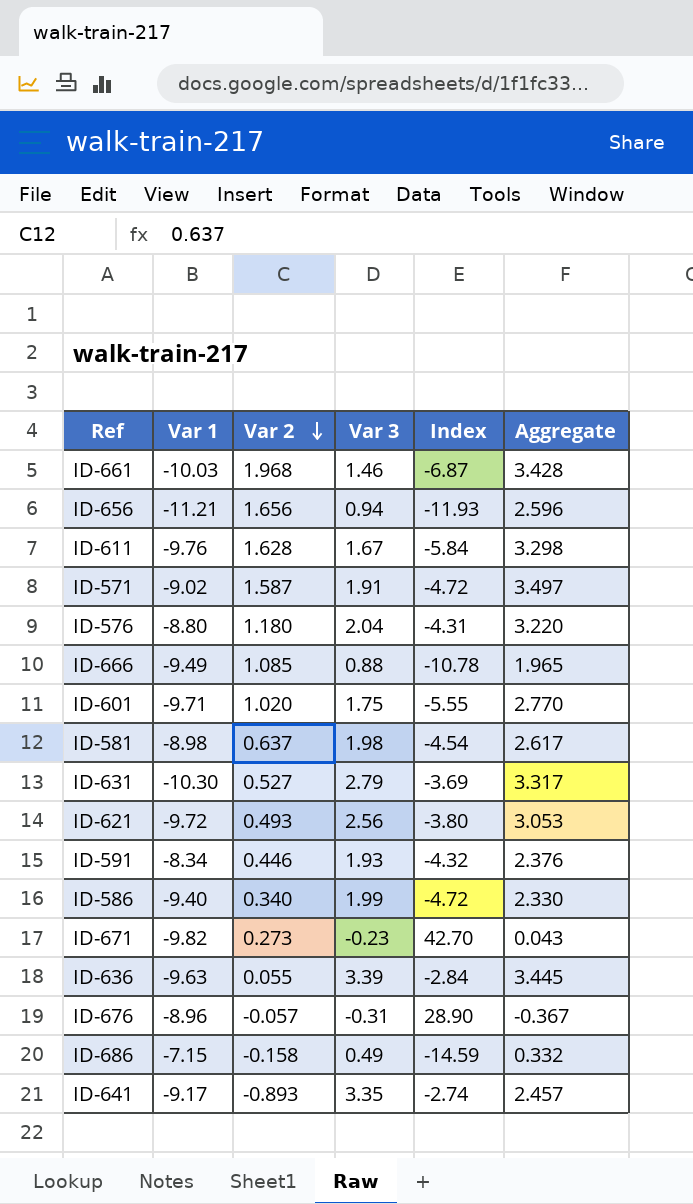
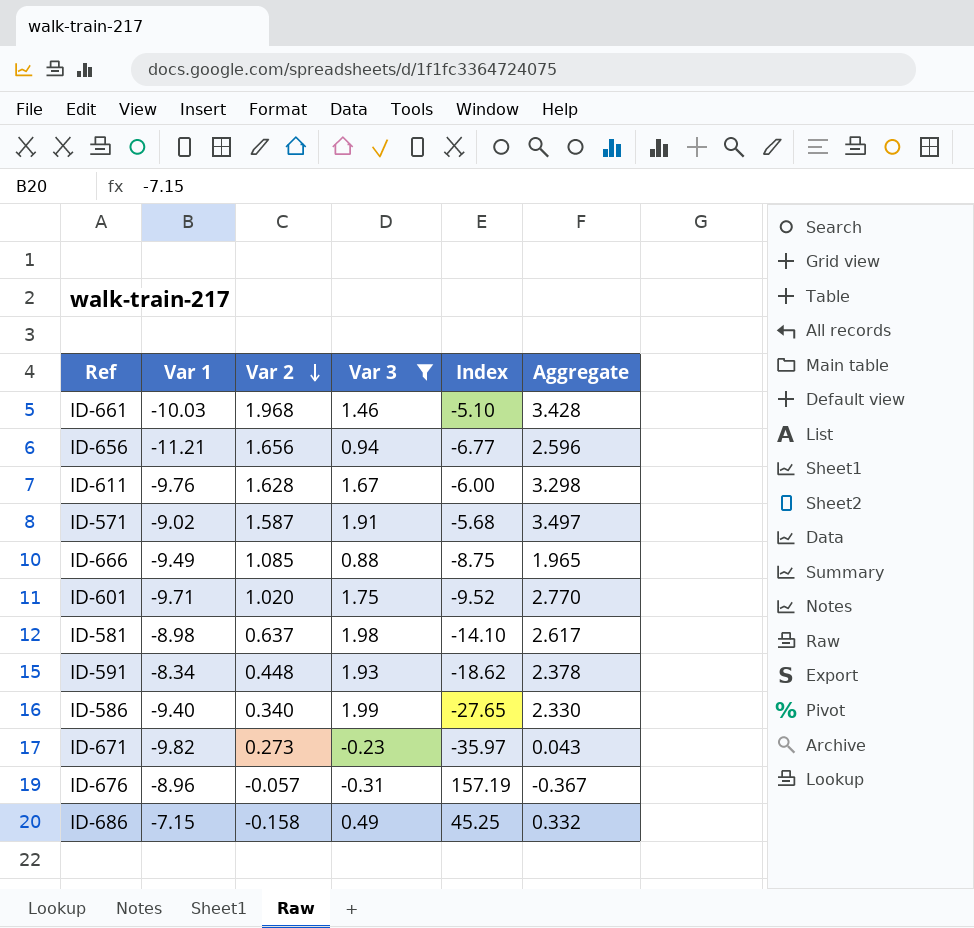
filter: none -> Var 3 <= 1.99
column Index | formula: [Var 1] / [Var 3] -> [Var 1] / [Var 2]
ID-591 | Var 2: 0.446 -> 0.448
ID-591 | Aggregate: 2.376 -> 2.378

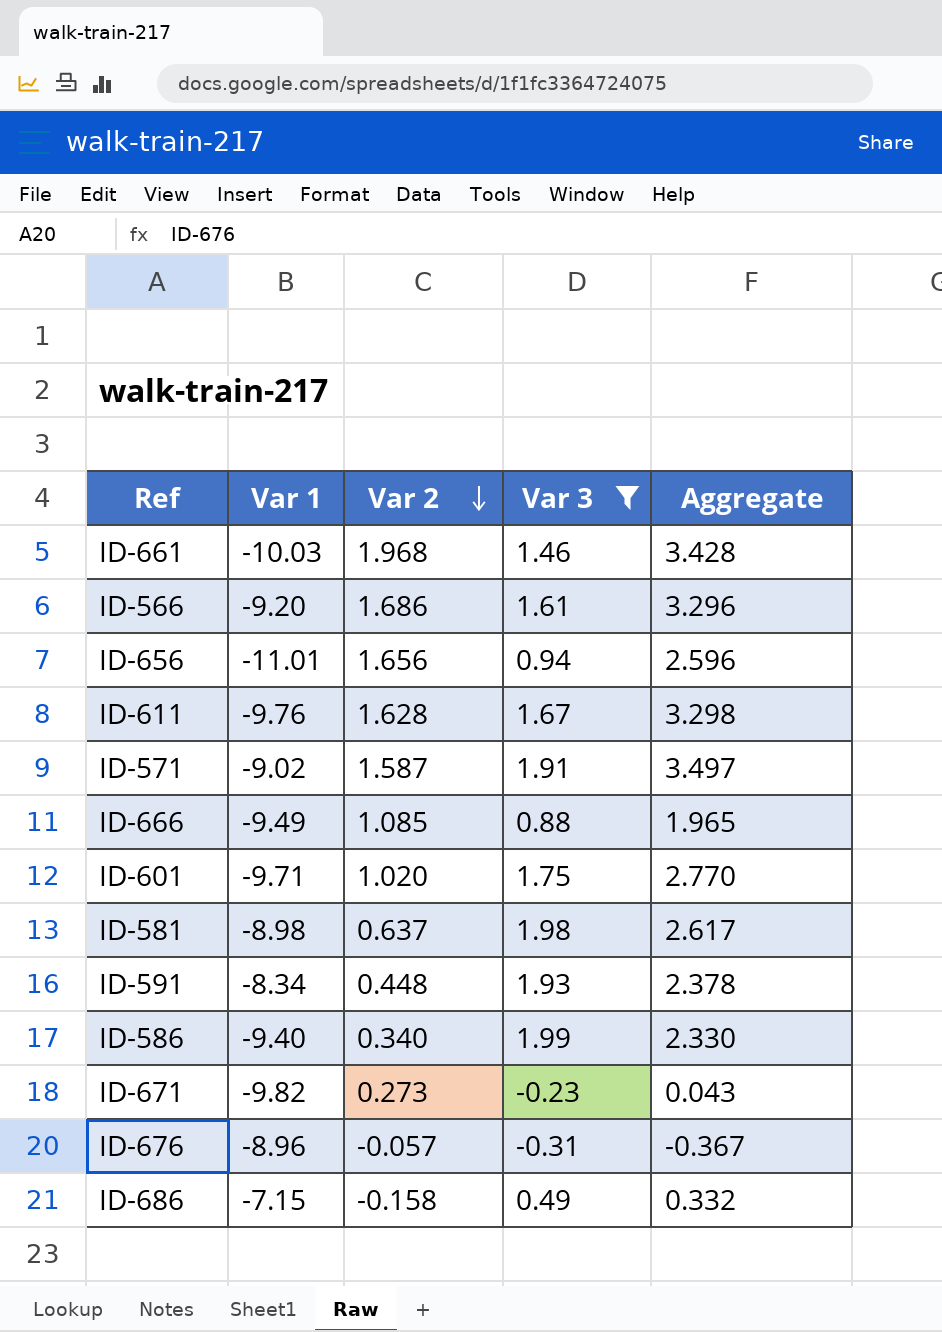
column Index | formula: [Var 1] / [Var 2] -> none
row ID-566: none -> -9.20 | 1.686 | 1.61 | 3.296
ID-656 | Var 1: -11.21 -> -11.01

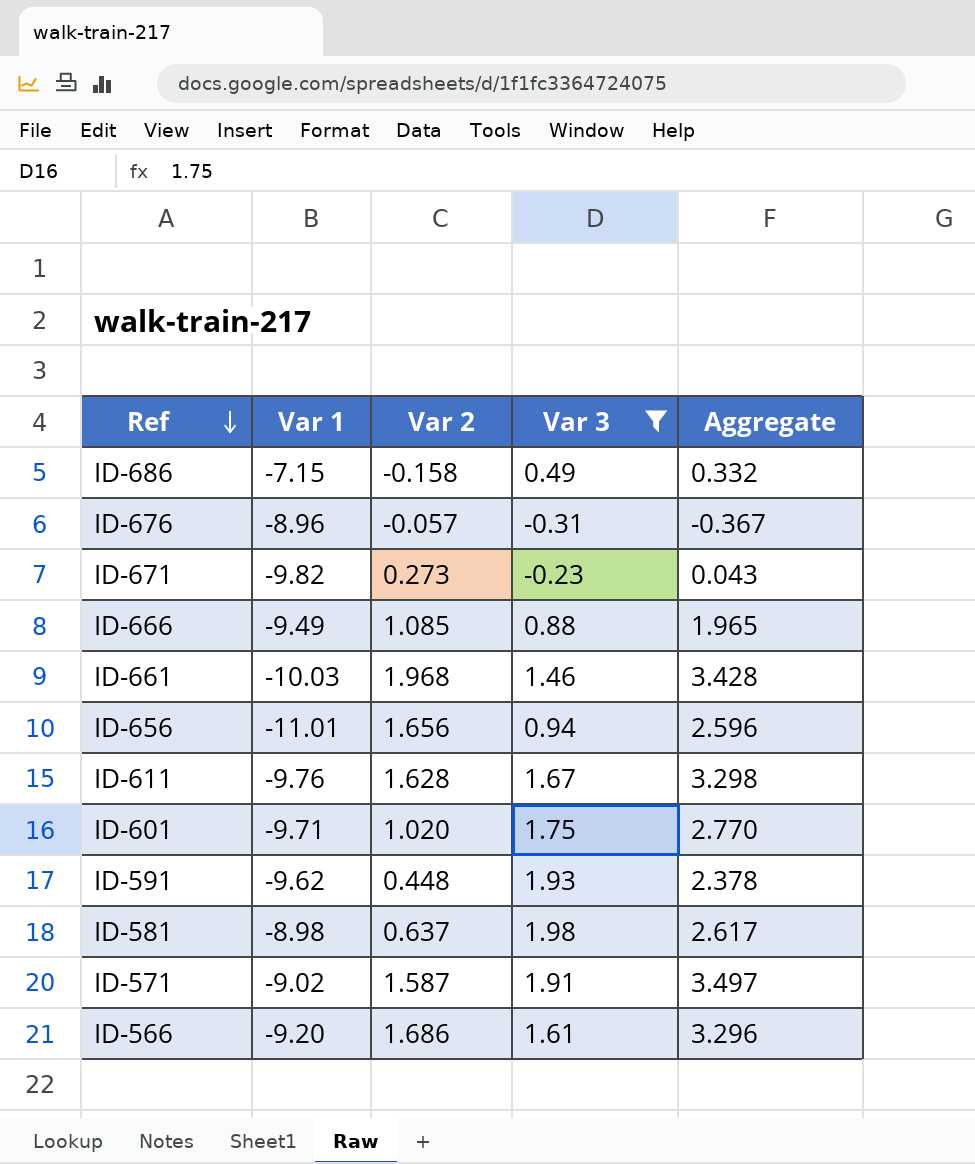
row order: Var 2 descending -> Ref descending
row ID-586: -9.40 | 0.340 | 1.99 | 2.330 -> none
ID-591 | Var 1: -8.34 -> -9.62

